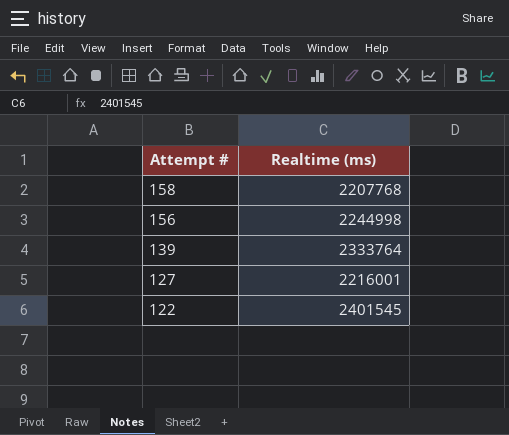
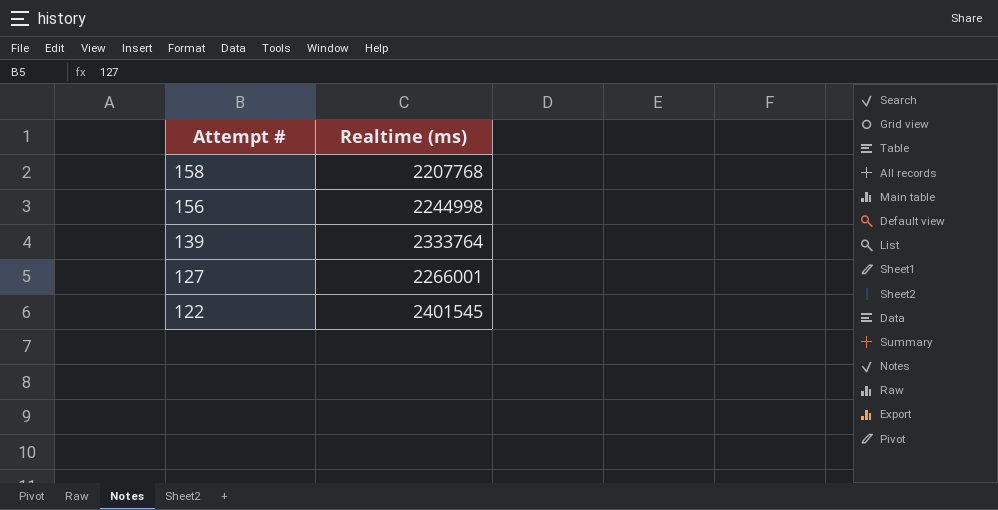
127 | Realtime (ms): 2216001 -> 2266001

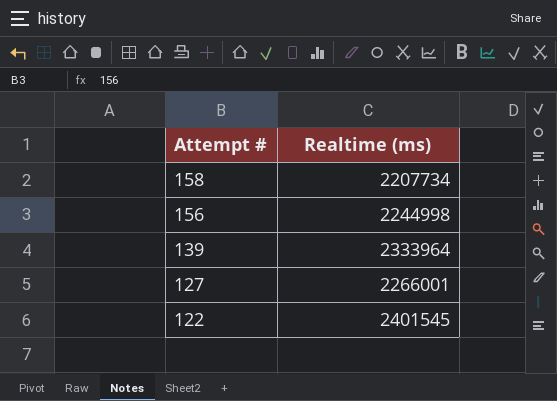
158 | Realtime (ms): 2207768 -> 2207734
139 | Realtime (ms): 2333764 -> 2333964

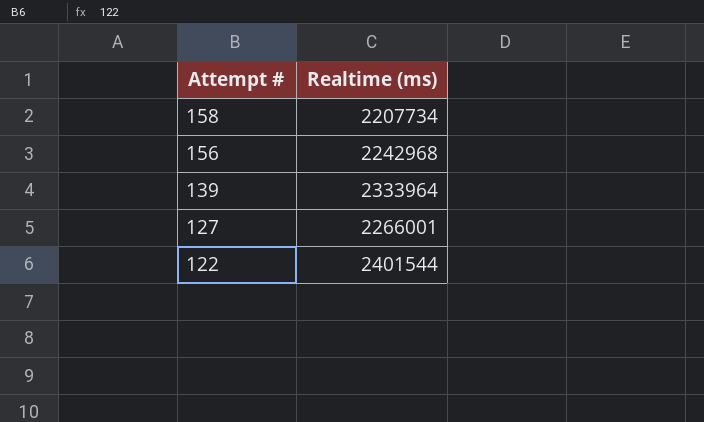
156 | Realtime (ms): 2244998 -> 2242968
122 | Realtime (ms): 2401545 -> 2401544

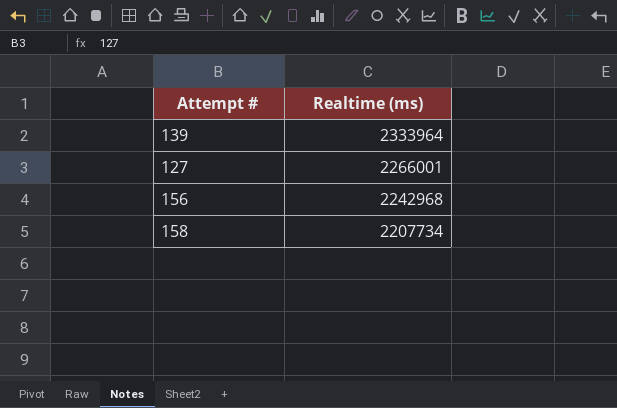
row order: Attempt # descending -> Realtime (ms) descending
row 122: 2401544 -> none

